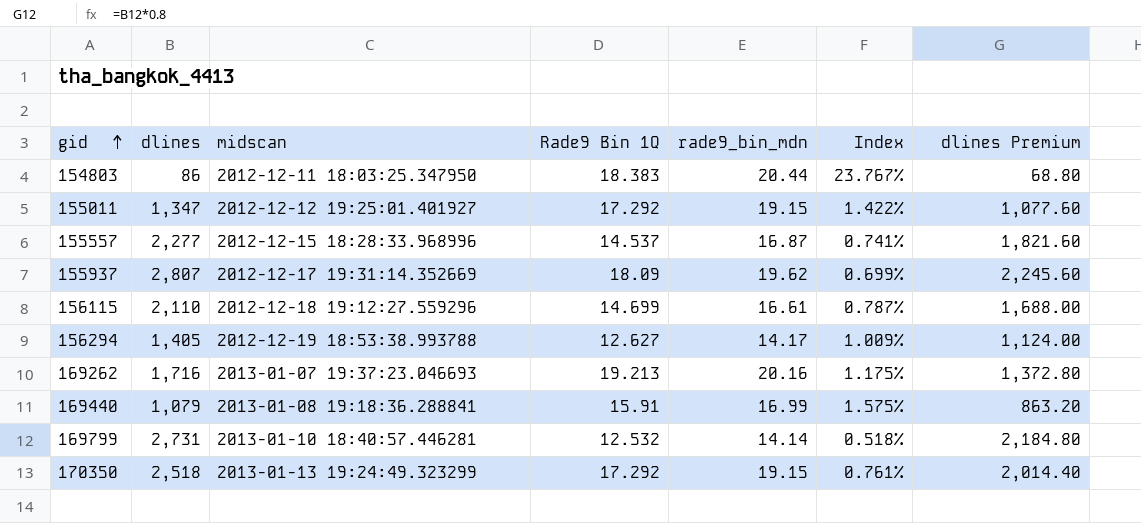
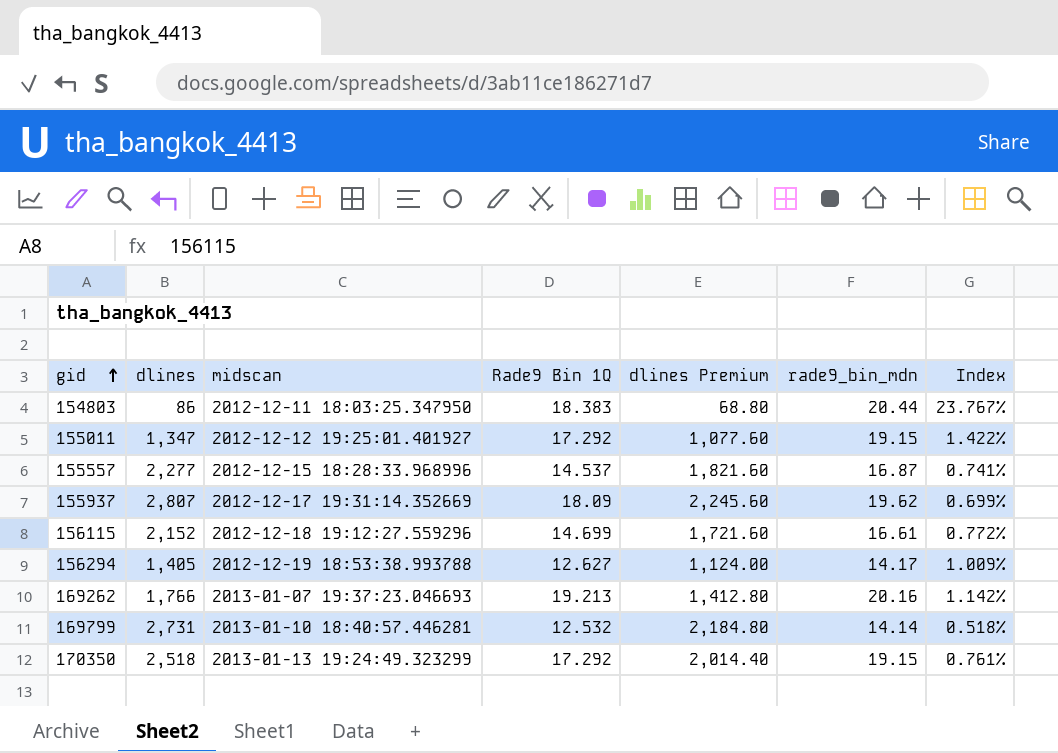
column dlines Premium | position: 7 -> 5
row 169440: 1,079 | 2013-01-08 19:18:36.288841 | 15.91 | 16.99 | 1.575% | 863.20 -> none
156115 | dlines: 2,110 -> 2,152
156115 | dlines Premium: 1,688.00 -> 1,721.60
156115 | Index: 0.787% -> 0.772%
169262 | dlines: 1,716 -> 1,766
169262 | dlines Premium: 1,372.80 -> 1,412.80
169262 | Index: 1.175% -> 1.142%

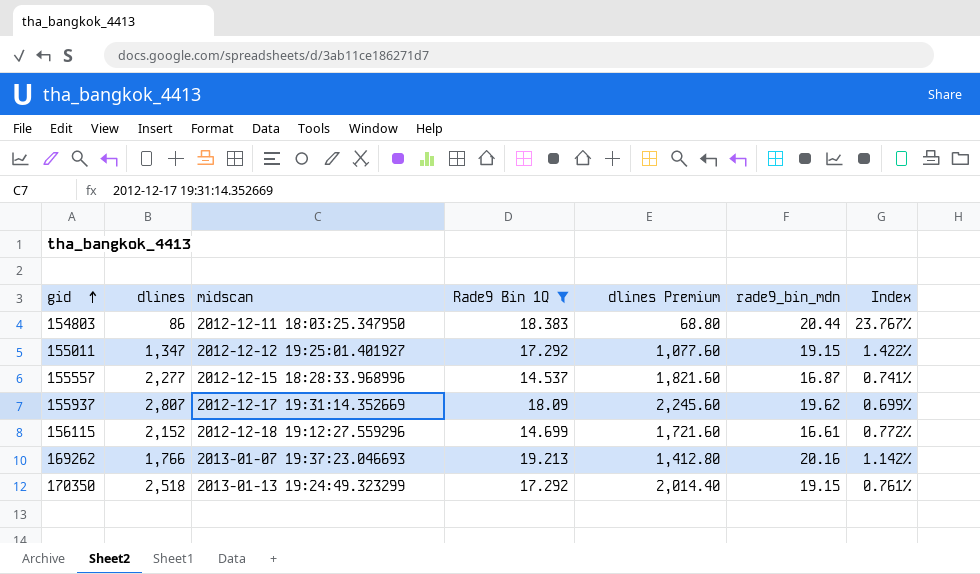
filter: none -> Rade9 Bin 1Q >= 14.537

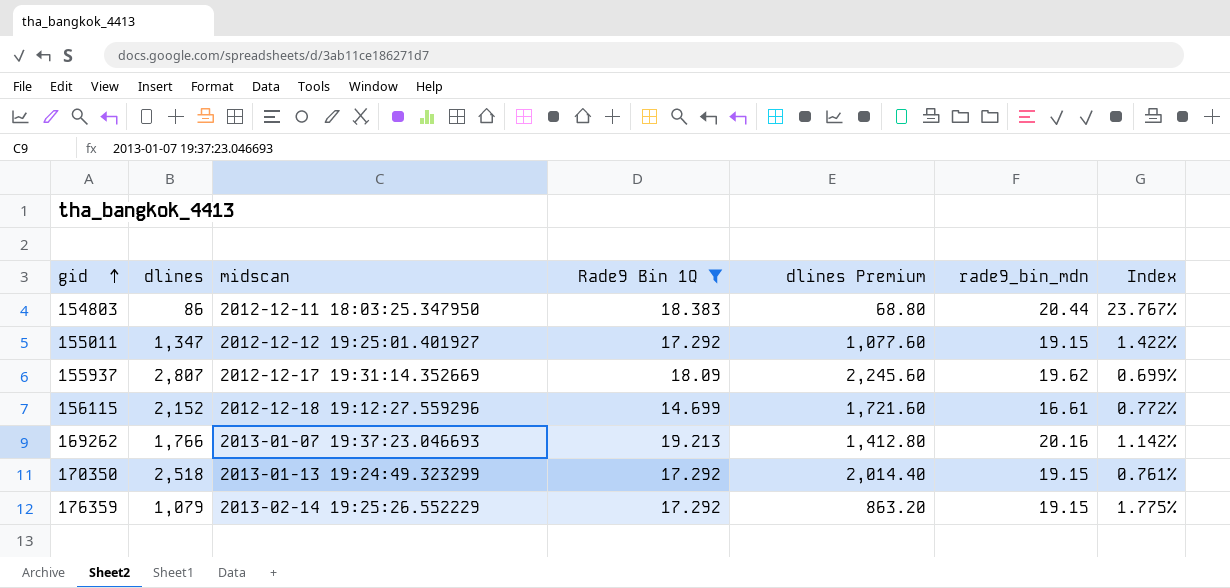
row 155557: 2,277 | 2012-12-15 18:28:33.968996 | 14.537 | 1,821.60 | 16.87 | 0.741% -> none
row 176359: none -> 1,079 | 2013-02-14 19:25:26.552229 | 17.292 | 863.20 | 19.15 | 1.775%

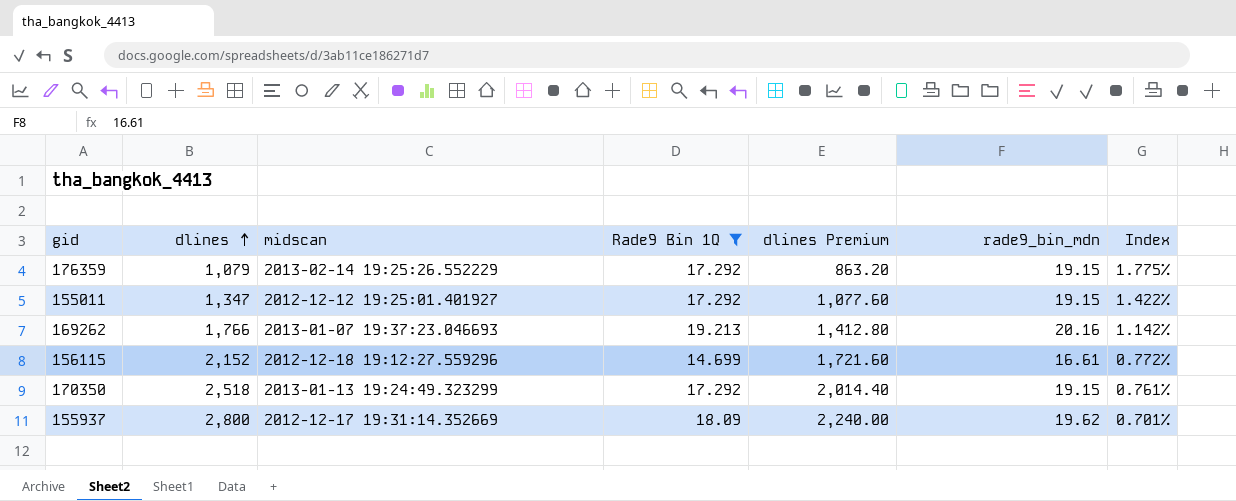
row order: gid ascending -> dlines ascending
row 154803: 86 | 2012-12-11 18:03:25.347950 | 18.383 | 68.80 | 20.44 | 23.767% -> none
155937 | dlines: 2,807 -> 2,800
155937 | dlines Premium: 2,245.60 -> 2,240.00
155937 | Index: 0.699% -> 0.701%

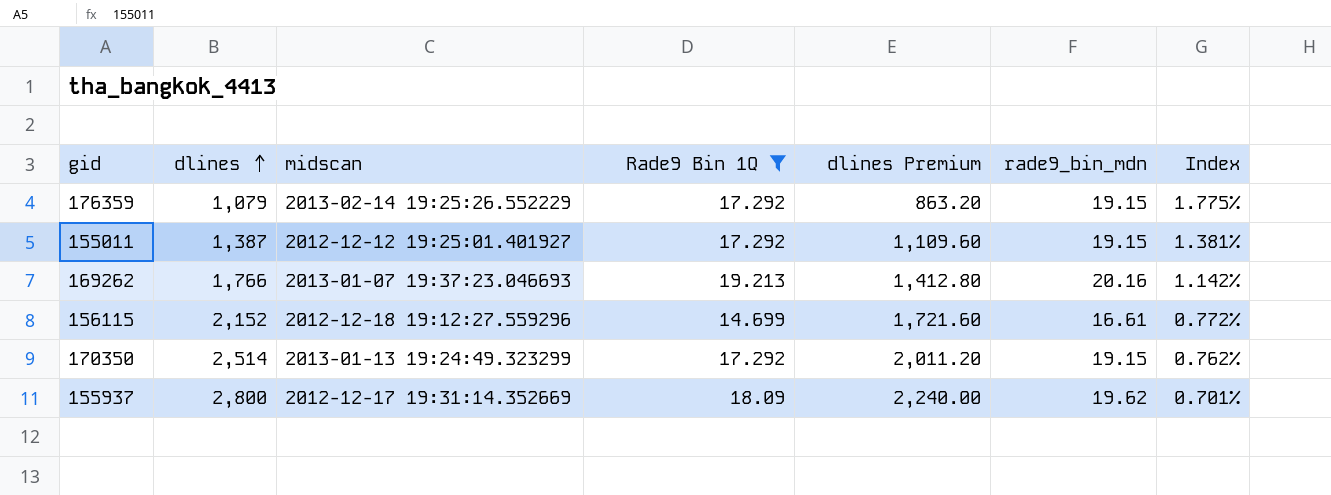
155011 | dlines: 1,347 -> 1,387
155011 | dlines Premium: 1,077.60 -> 1,109.60
155011 | Index: 1.422% -> 1.381%
170350 | dlines: 2,518 -> 2,514
170350 | dlines Premium: 2,014.40 -> 2,011.20
170350 | Index: 0.761% -> 0.762%

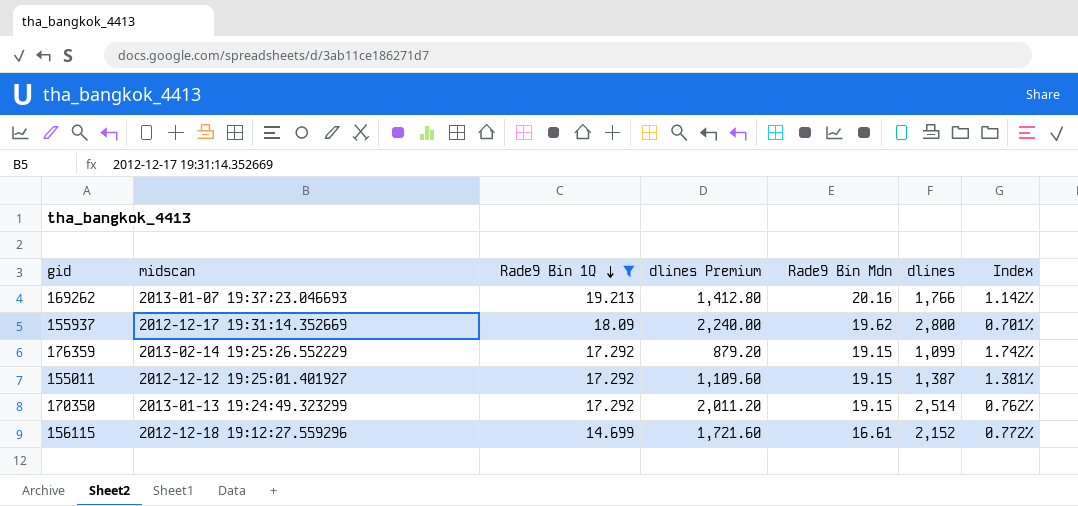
row order: dlines ascending -> Rade9 Bin 1Q descending
column name: rade9_bin_mdn -> Rade9 Bin Mdn
column dlines | position: 2 -> 6
176359 | dlines Premium: 863.20 -> 879.20
176359 | dlines: 1,079 -> 1,099
176359 | Index: 1.775% -> 1.742%

